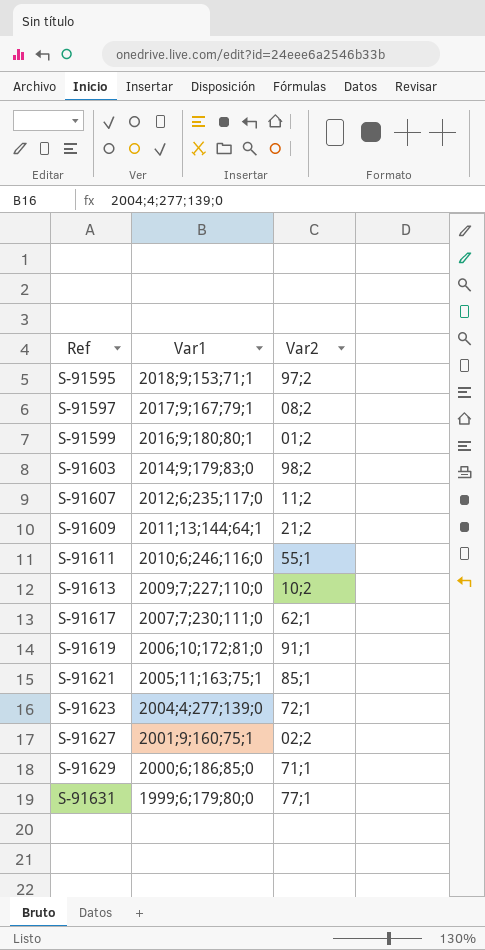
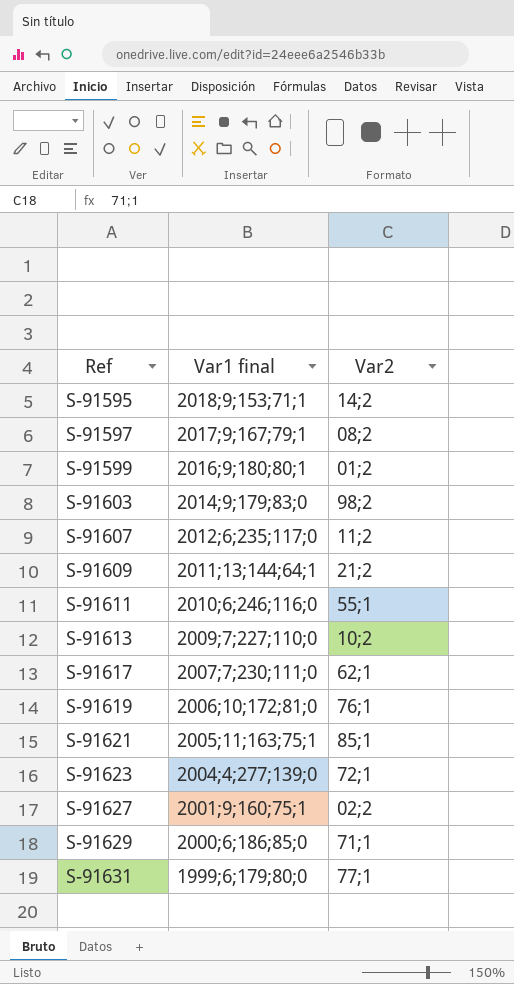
column name: Var1 -> Var1 final
S-91595 | Var2: 97;2 -> 14;2
S-91619 | Var2: 91;1 -> 76;1

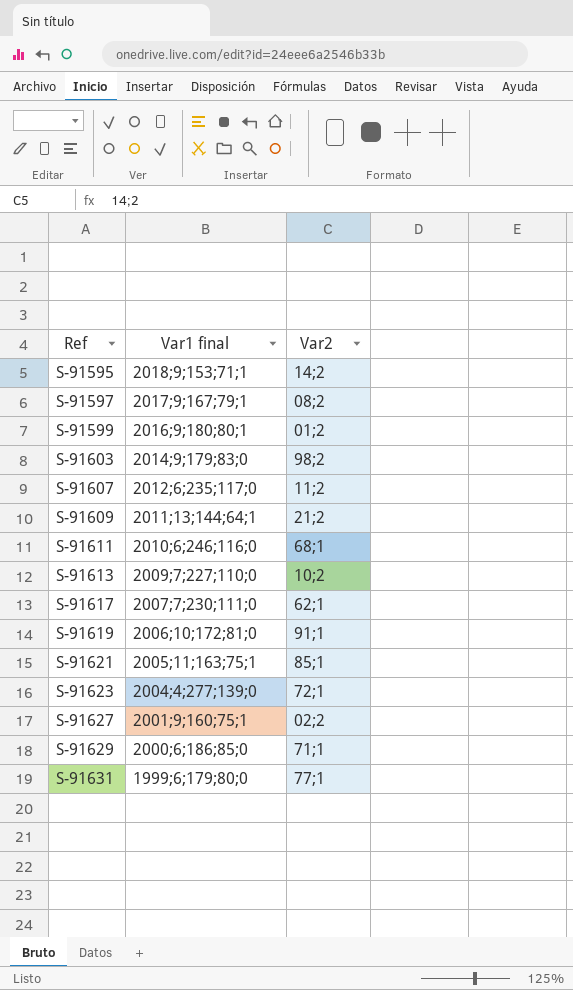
S-91611 | Var2: 55;1 -> 68;1
S-91619 | Var2: 76;1 -> 91;1

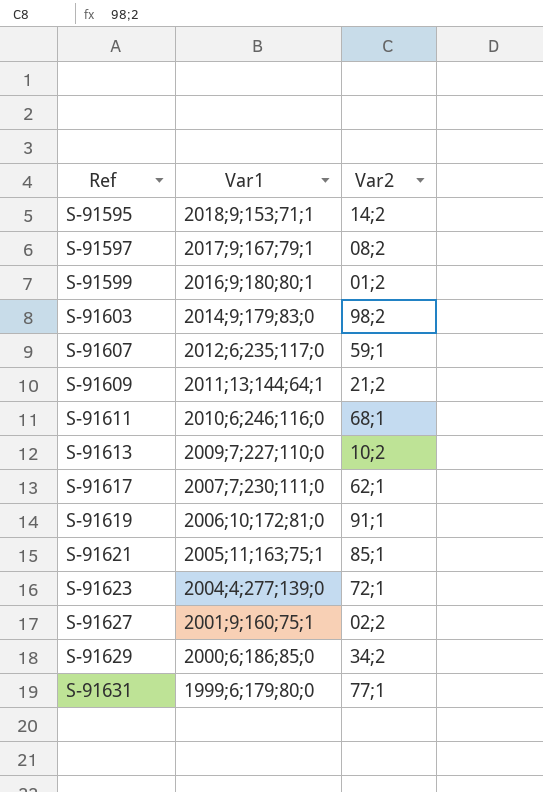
column name: Var1 final -> Var1
S-91607 | Var2: 11;2 -> 59;1
S-91629 | Var2: 71;1 -> 34;2

